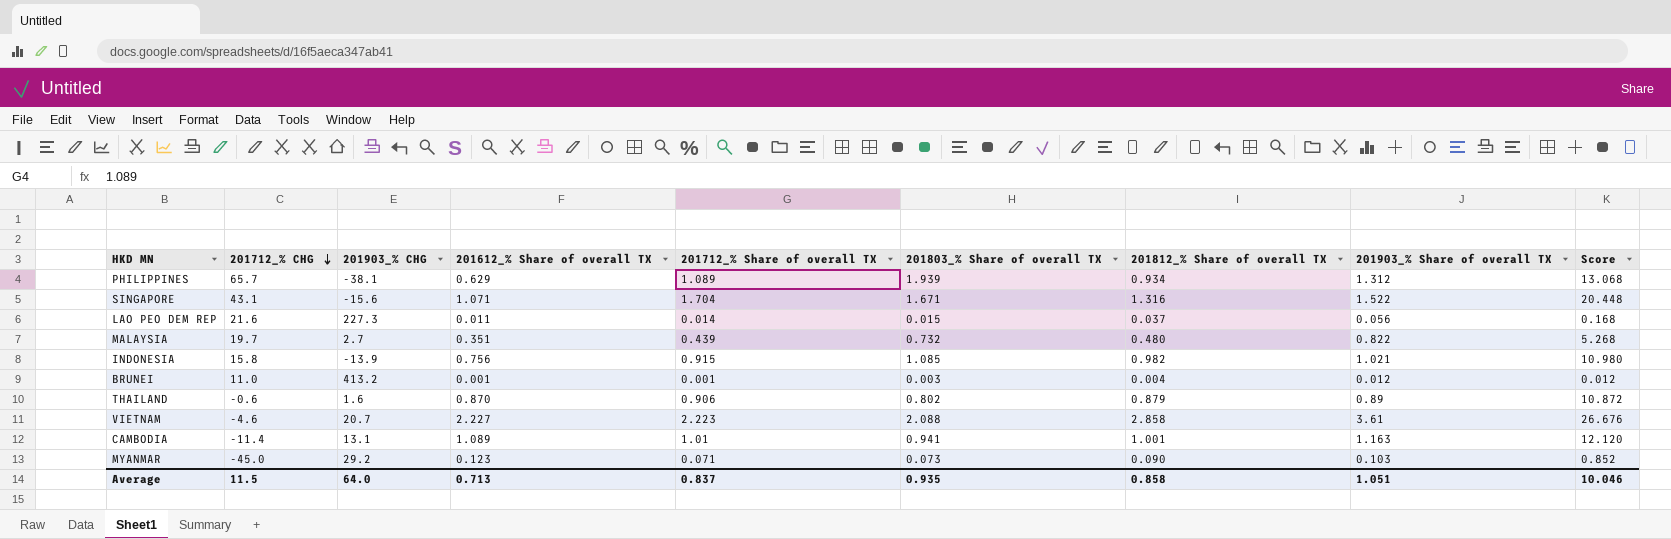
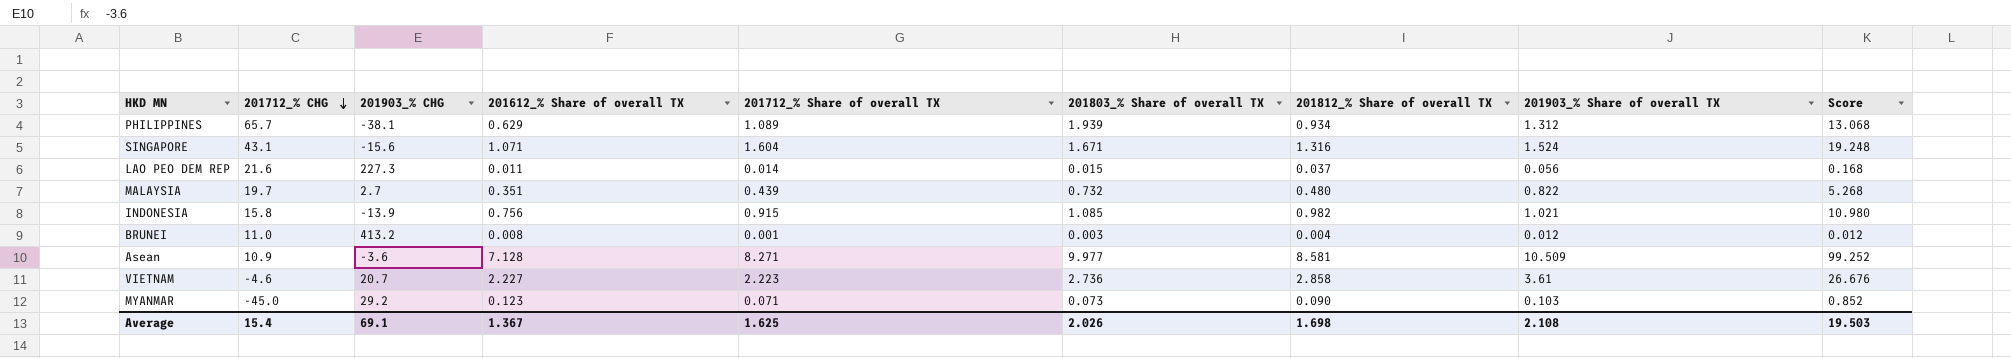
row THAILAND: -0.6 | 1.6 | 0.870 | 0.906 | 0.802 | 0.879 | 0.89 | 10.872 -> none
row CAMBODIA: -11.4 | 13.1 | 1.089 | 1.01 | 0.941 | 1.001 | 1.163 | 12.120 -> none
SINGAPORE | 201712_% Share of overall TX: 1.704 -> 1.604
SINGAPORE | 201903_% Share of overall TX: 1.522 -> 1.524
SINGAPORE | Score: 20.448 -> 19.248
BRUNEI | 201612_% Share of overall TX: 0.001 -> 0.008
row Asean: none -> 10.9 | -3.6 | 7.128 | 8.271 | 9.977 | 8.581 | 10.509 | 99.252
VIETNAM | 201803_% Share of overall TX: 2.088 -> 2.736
Average | 201712_% CHG: 11.5 -> 15.4
Average | 201903_% CHG: 64.0 -> 69.1
Average | 201612_% Share of overall TX: 0.713 -> 1.367
Average | 201712_% Share of overall TX: 0.837 -> 1.625
Average | 201803_% Share of overall TX: 0.935 -> 2.026
Average | 201812_% Share of overall TX: 0.858 -> 1.698
Average | 201903_% Share of overall TX: 1.051 -> 2.108
Average | Score: 10.046 -> 19.503

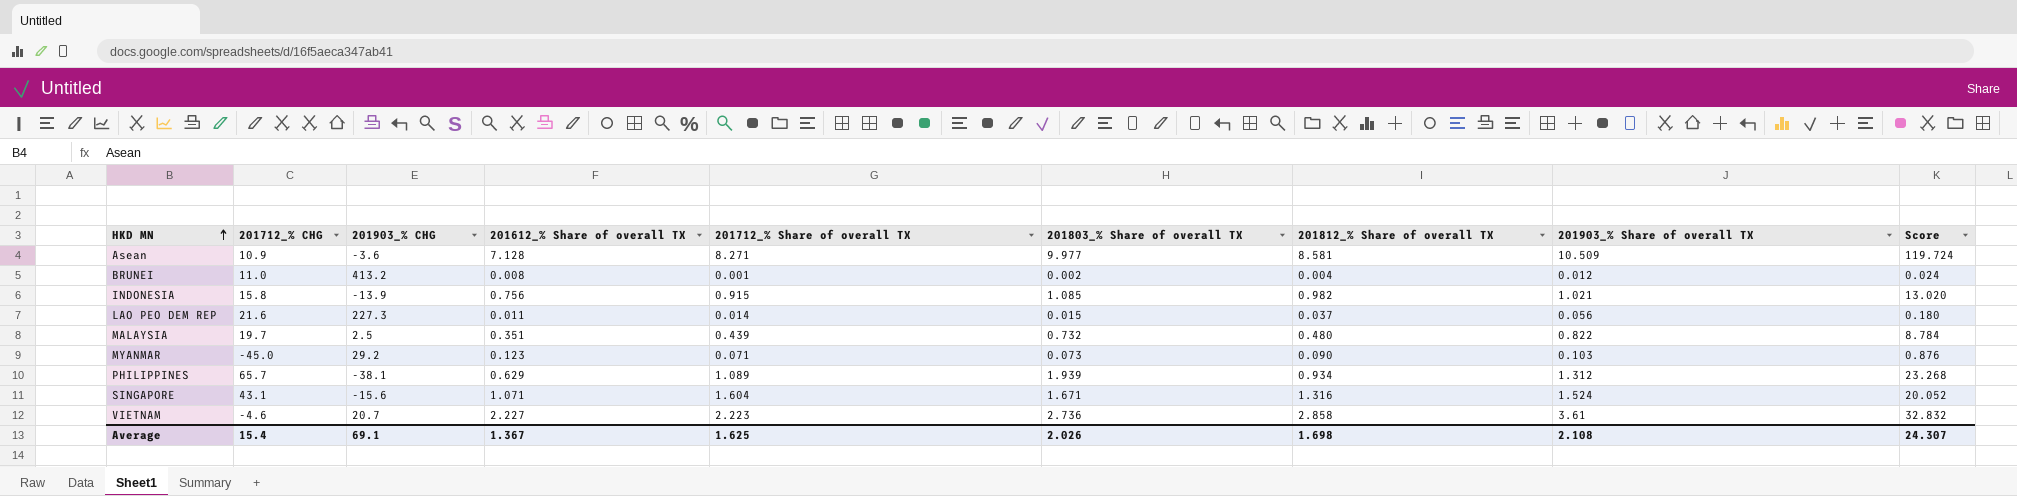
row order: 201712_% CHG descending -> HKD MN ascending
column Score | formula: [201712_% Share of overall TX] * 12 -> [201803_% Share of overall TX] * 12
BRUNEI | 201803_% Share of overall TX: 0.003 -> 0.002
MALAYSIA | 201903_% CHG: 2.7 -> 2.5
Average | Score: 19.503 -> 24.307

